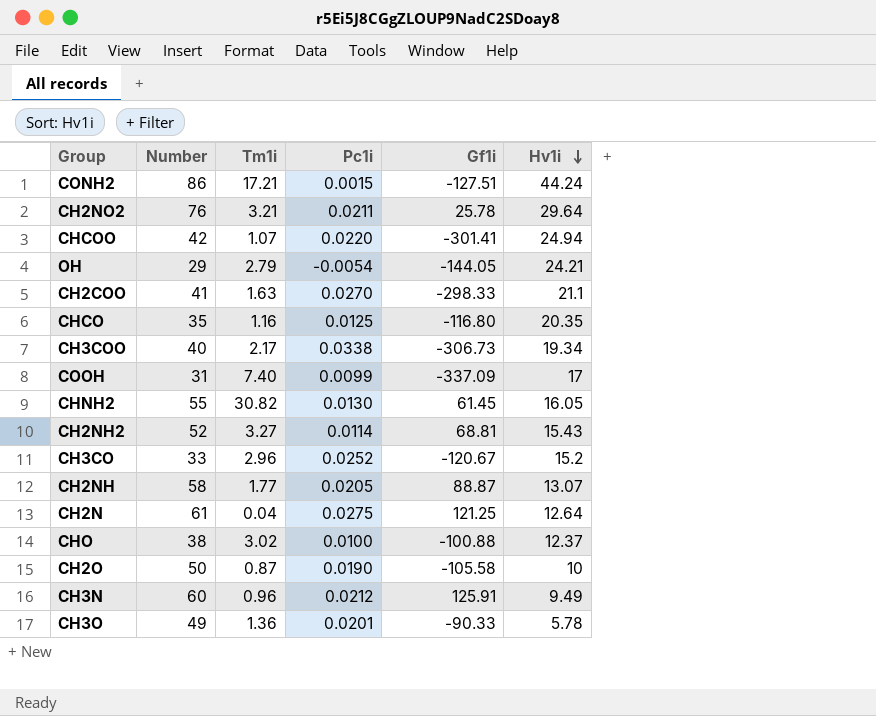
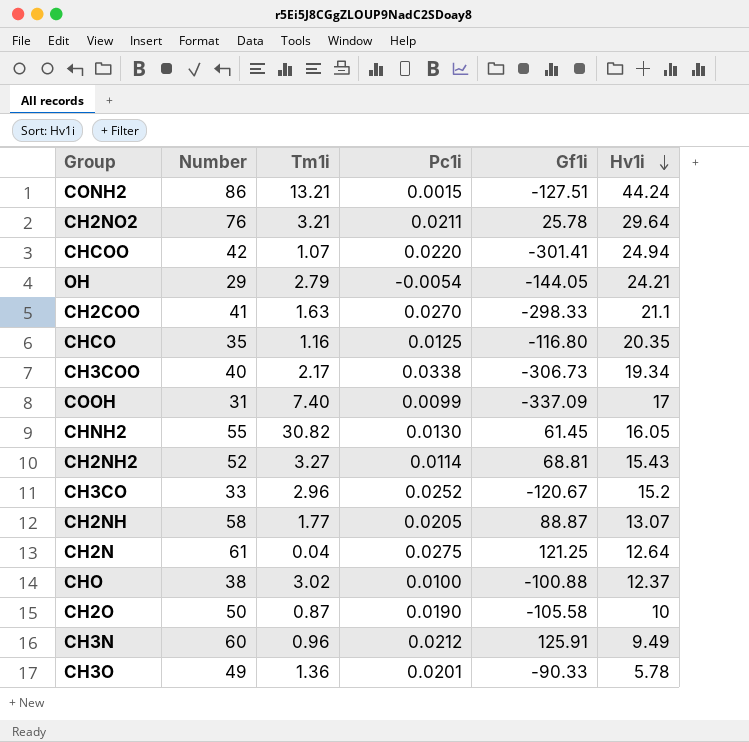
CONH2 | Tm1i: 17.21 -> 13.21

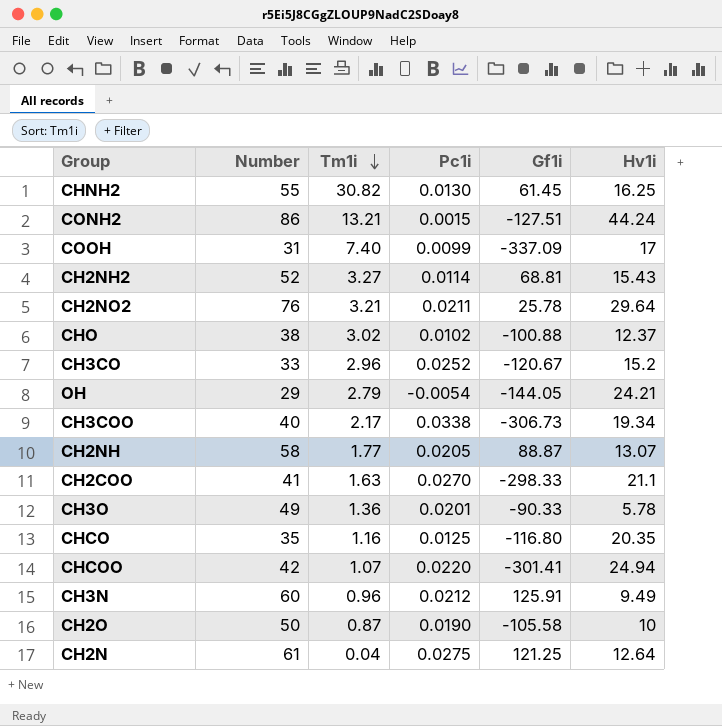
row order: Hv1i descending -> Tm1i descending
CHNH2 | Hv1i: 16.05 -> 16.25
CHO | Pc1i: 0.0100 -> 0.0102

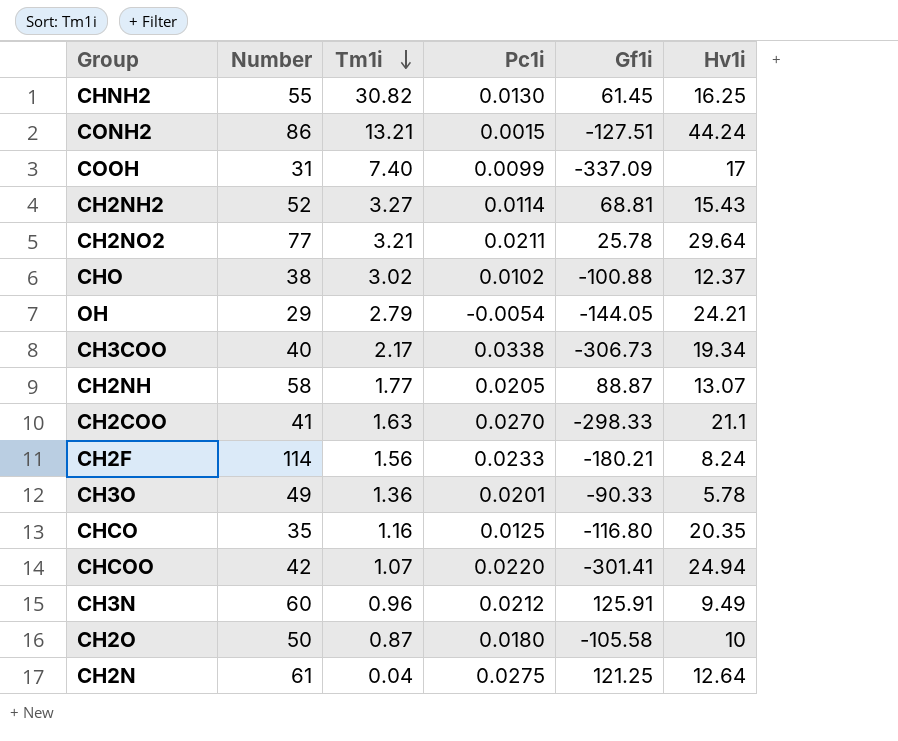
row CH3CO: 33 | 2.96 | 0.0252 | -120.67 | 15.2 -> none
CH2NO2 | Number: 76 -> 77
row CH2F: none -> 114 | 1.56 | 0.0233 | -180.21 | 8.24
CH2O | Pc1i: 0.0190 -> 0.0180

